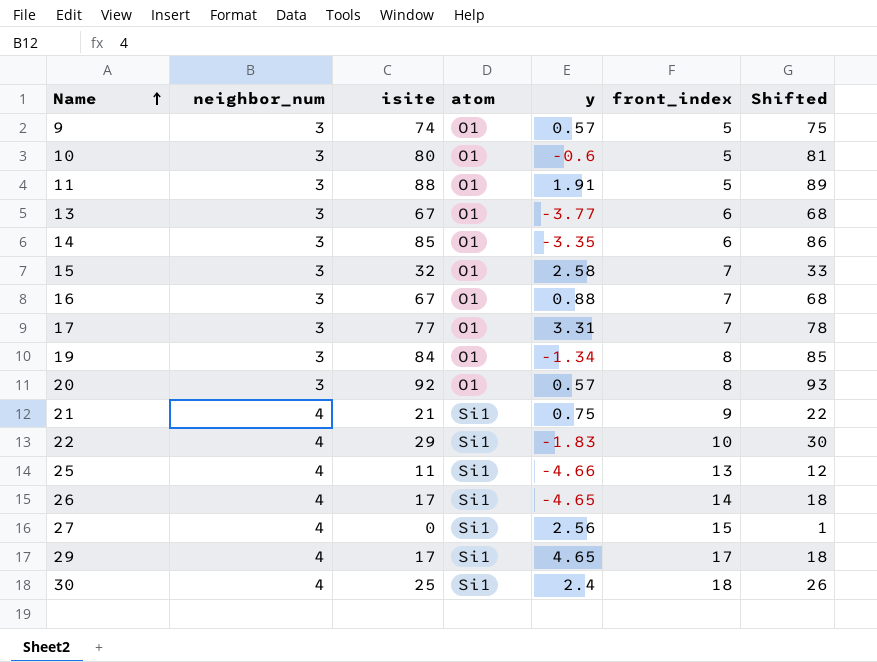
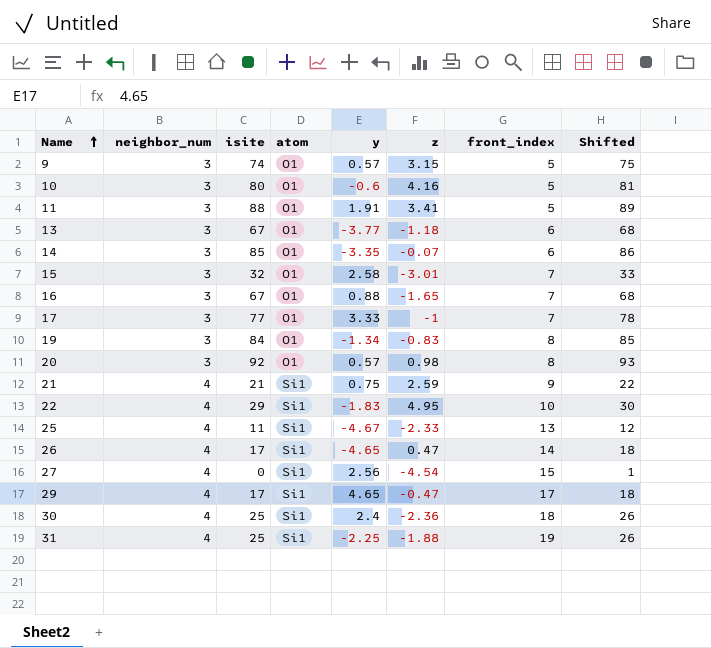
column z | position: none -> 6
17 | y: 3.31 -> 3.33
25 | y: -4.66 -> -4.67
row 31: none -> 4 | 25 | Si1 | -2.25 | -1.88 | 19 | 26

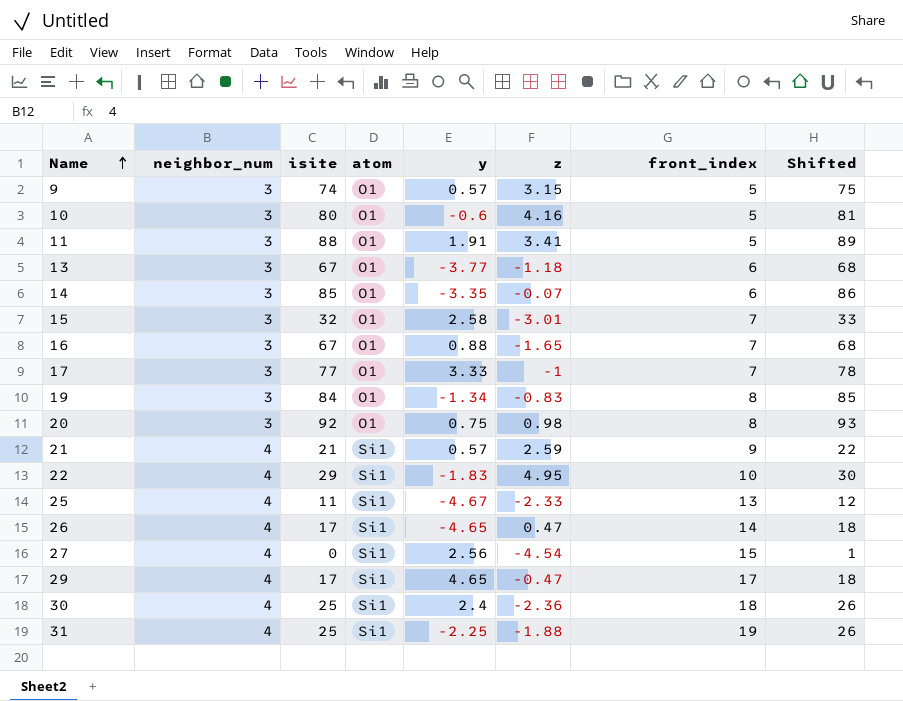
20 | y: 0.57 -> 0.75
21 | y: 0.75 -> 0.57

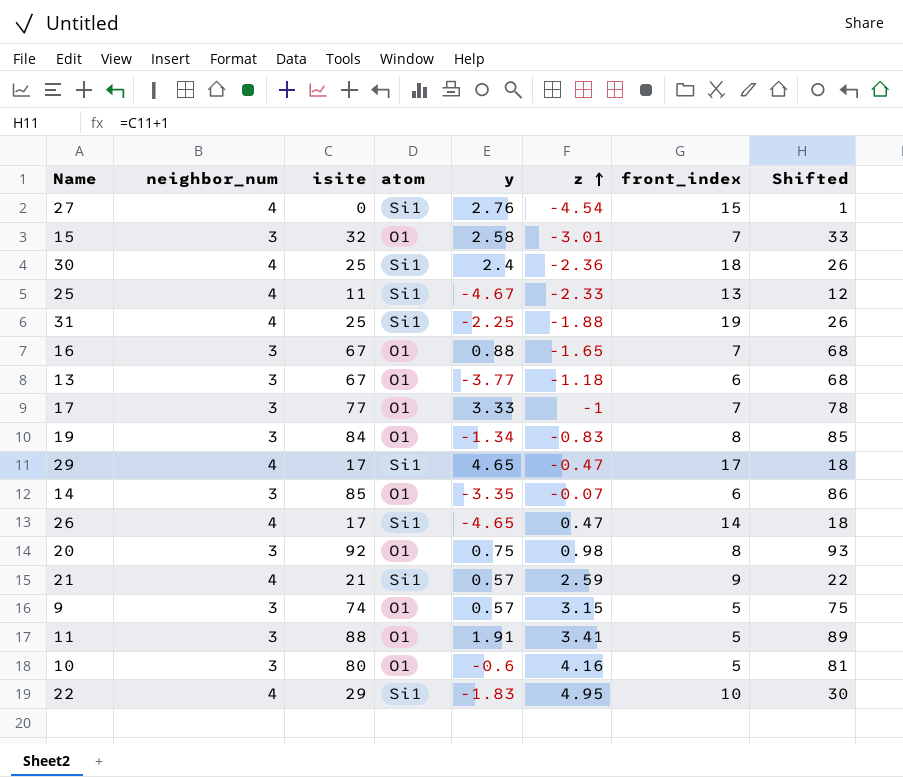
row order: Name ascending -> z ascending
27 | y: 2.56 -> 2.76

